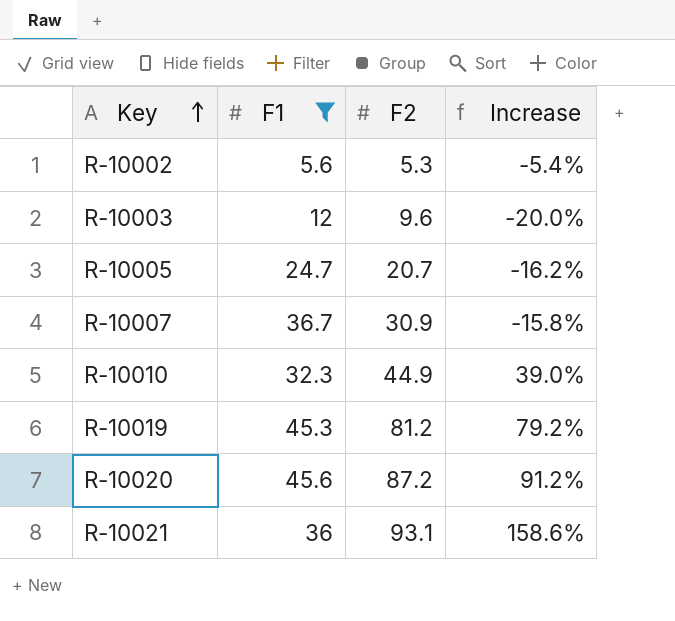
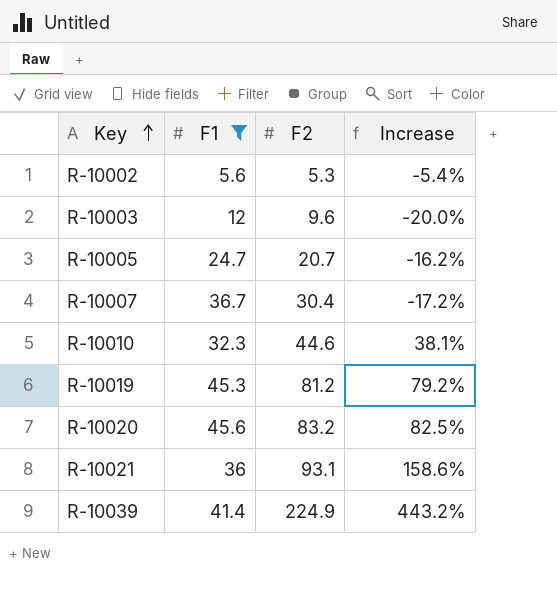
R-10007 | F2: 30.9 -> 30.4
R-10007 | Increase: -15.8% -> -17.2%
R-10010 | F2: 44.9 -> 44.6
R-10010 | Increase: 39.0% -> 38.1%
R-10020 | F2: 87.2 -> 83.2
R-10020 | Increase: 91.2% -> 82.5%
row R-10039: none -> 41.4 | 224.9 | 443.2%

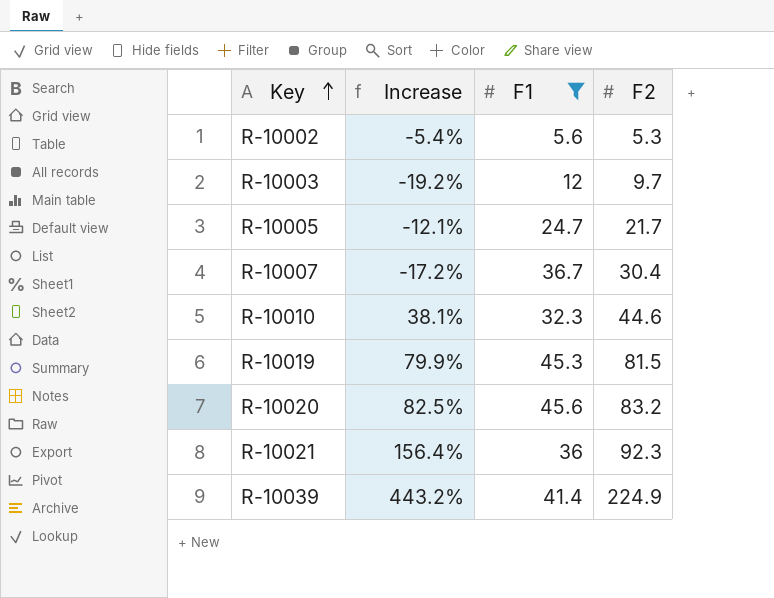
column Increase | position: 4 -> 2
R-10003 | Increase: -20.0% -> -19.2%
R-10003 | F2: 9.6 -> 9.7
R-10005 | Increase: -16.2% -> -12.1%
R-10005 | F2: 20.7 -> 21.7
R-10019 | Increase: 79.2% -> 79.9%
R-10019 | F2: 81.2 -> 81.5
R-10021 | Increase: 158.6% -> 156.4%
R-10021 | F2: 93.1 -> 92.3

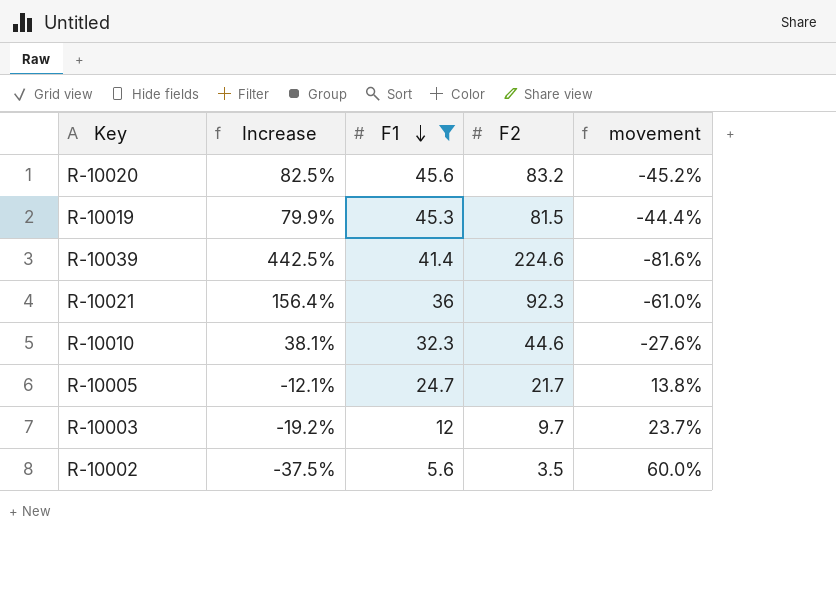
row order: Key ascending -> F1 descending
column movement | formula: none -> ([F1] - [F2]) / [F2]
row R-10007: -17.2% | 36.7 | 30.4 -> none
R-10039 | Increase: 443.2% -> 442.5%
R-10039 | F2: 224.9 -> 224.6
R-10002 | Increase: -5.4% -> -37.5%
R-10002 | F2: 5.3 -> 3.5

